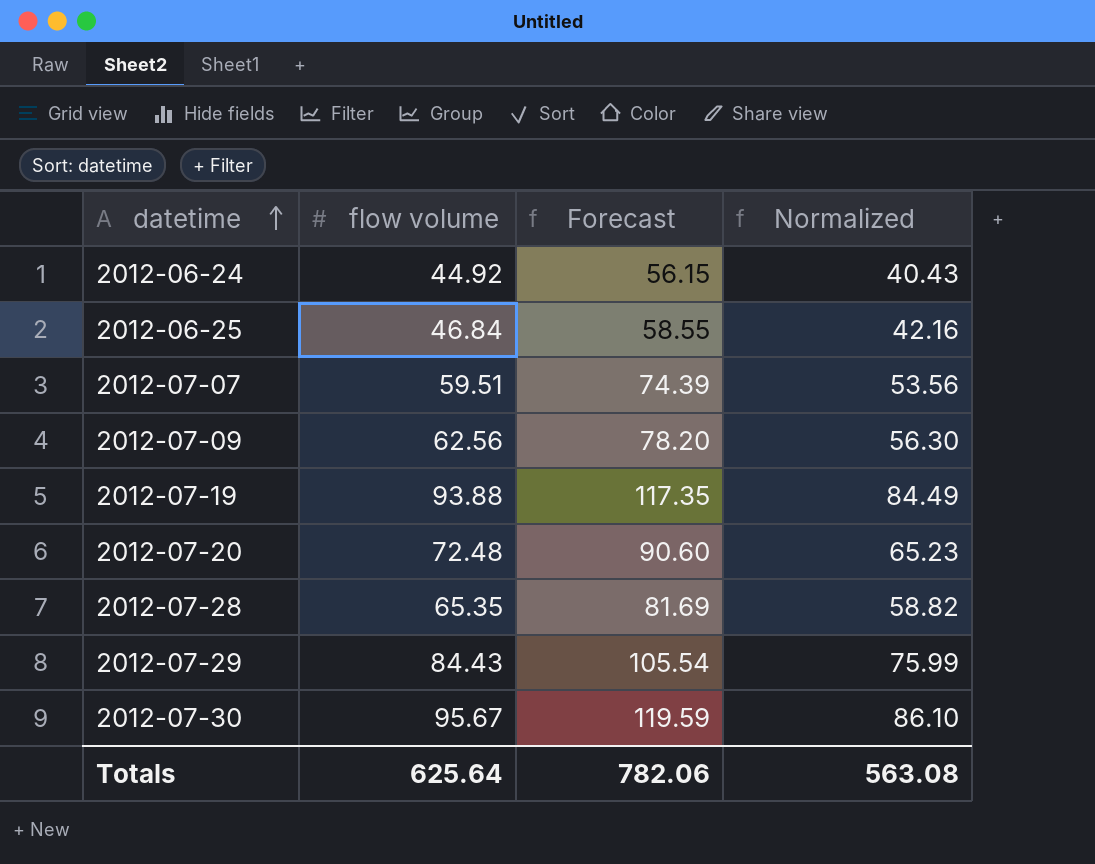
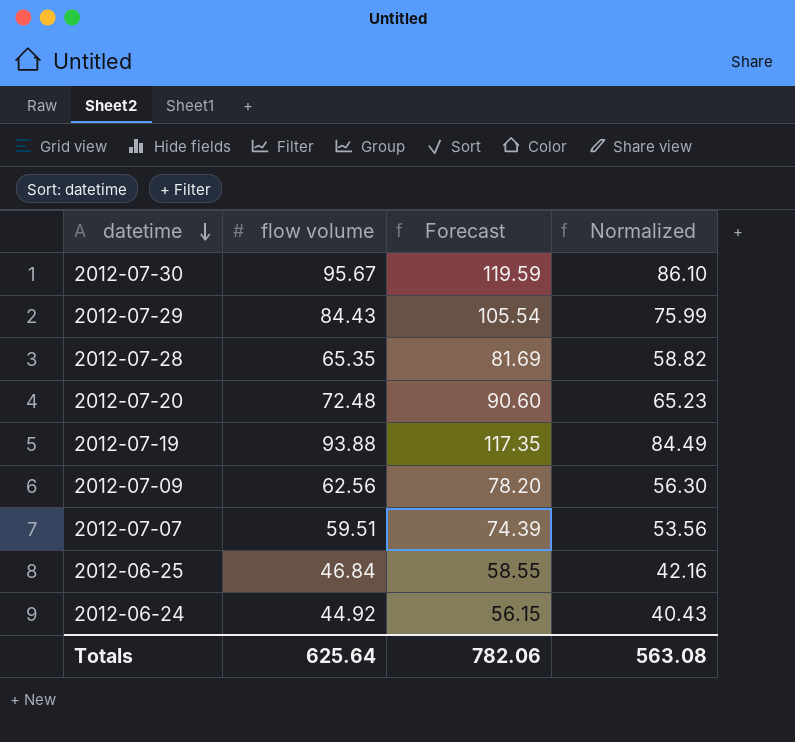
row order: datetime ascending -> datetime descending

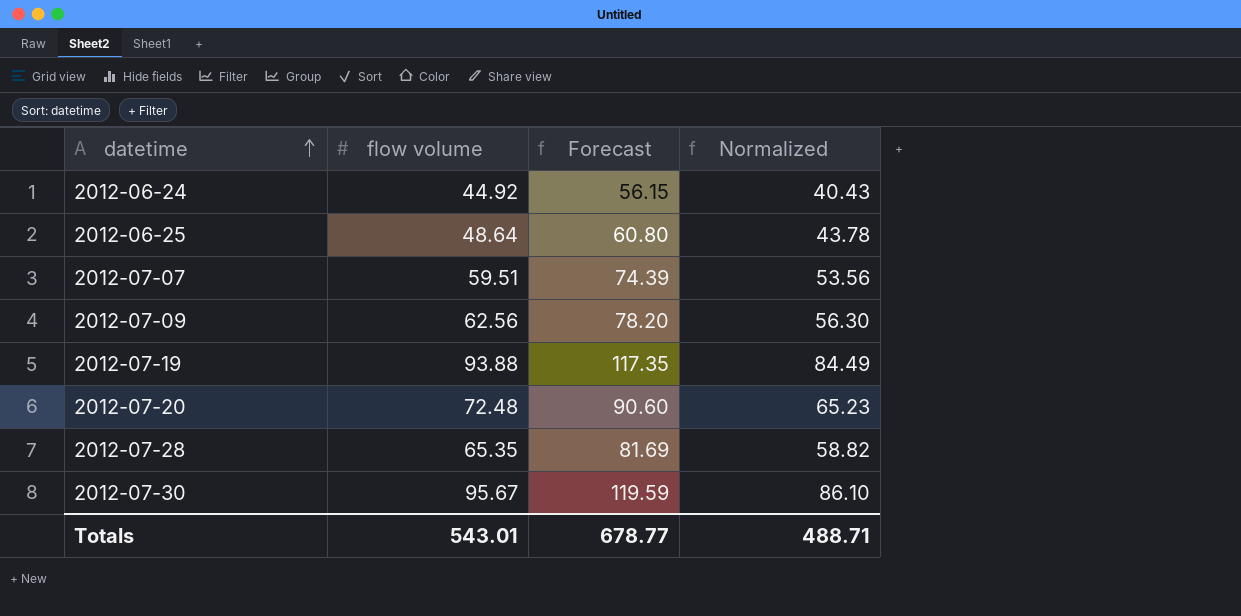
row order: datetime descending -> datetime ascending
row 2012-07-29: 84.43 | 105.54 | 75.99 -> none
2012-06-25 | flow volume: 46.84 -> 48.64
2012-06-25 | Forecast: 58.55 -> 60.80
2012-06-25 | Normalized: 42.16 -> 43.78
Totals | flow volume: 625.64 -> 543.01
Totals | Forecast: 782.06 -> 678.77
Totals | Normalized: 563.08 -> 488.71

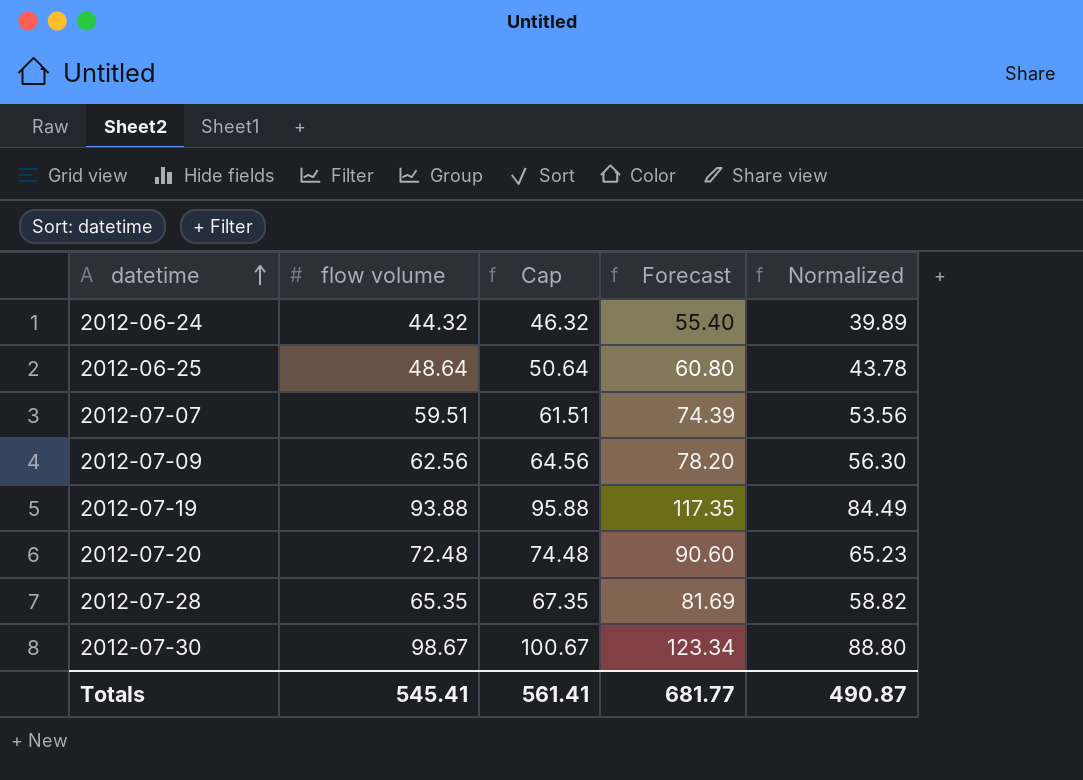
column Cap | formula: none -> [flow volume] + 2
2012-06-24 | flow volume: 44.92 -> 44.32
2012-06-24 | Forecast: 56.15 -> 55.40
2012-06-24 | Normalized: 40.43 -> 39.89
2012-07-30 | flow volume: 95.67 -> 98.67
2012-07-30 | Forecast: 119.59 -> 123.34
2012-07-30 | Normalized: 86.10 -> 88.80
Totals | flow volume: 543.01 -> 545.41
Totals | Forecast: 678.77 -> 681.77
Totals | Normalized: 488.71 -> 490.87

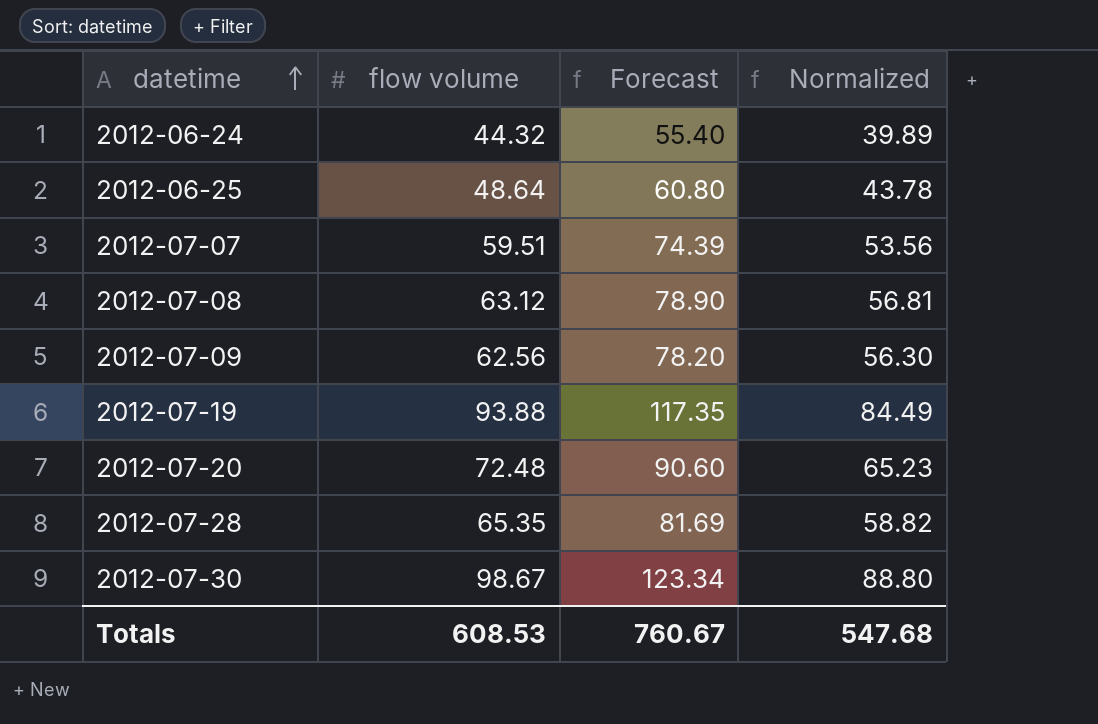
column Cap | formula: [flow volume] + 2 -> none
row 2012-07-08: none -> 63.12 | 78.90 | 56.81
Totals | flow volume: 545.41 -> 608.53
Totals | Forecast: 681.77 -> 760.67
Totals | Normalized: 490.87 -> 547.68

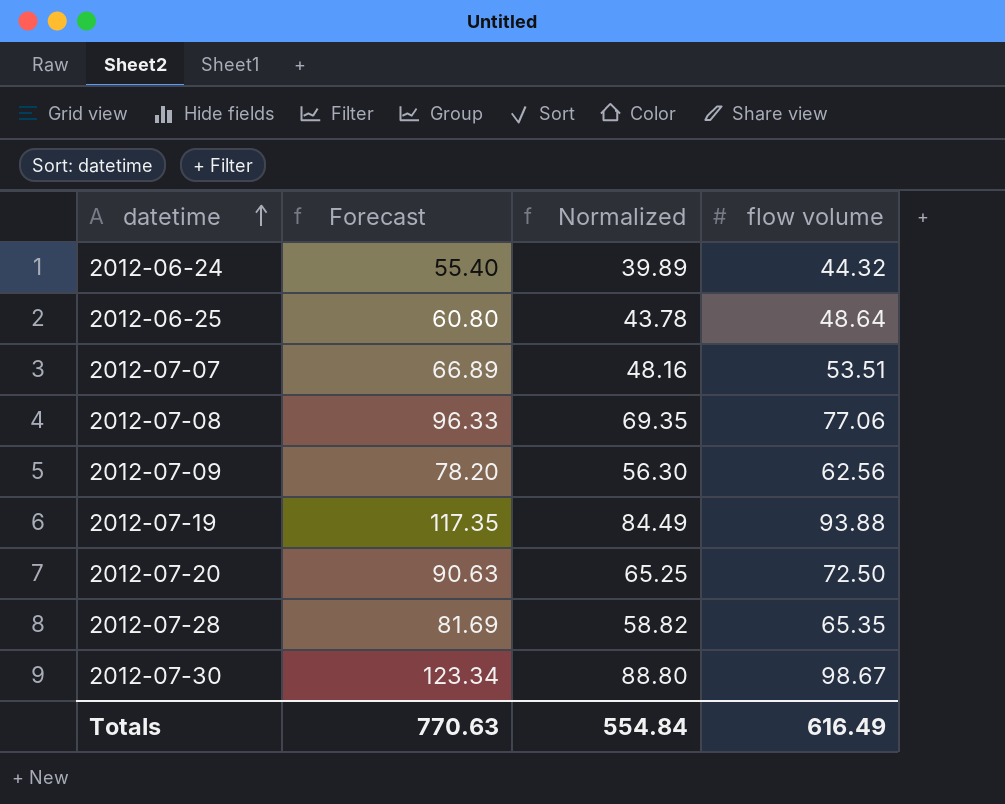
column flow volume | position: 2 -> 4
2012-07-07 | Forecast: 74.39 -> 66.89
2012-07-07 | Normalized: 53.56 -> 48.16
2012-07-07 | flow volume: 59.51 -> 53.51
2012-07-08 | Forecast: 78.90 -> 96.33
2012-07-08 | Normalized: 56.81 -> 69.35
2012-07-08 | flow volume: 63.12 -> 77.06
2012-07-20 | Forecast: 90.60 -> 90.63
2012-07-20 | Normalized: 65.23 -> 65.25
2012-07-20 | flow volume: 72.48 -> 72.50
Totals | Forecast: 760.67 -> 770.63
Totals | Normalized: 547.68 -> 554.84
Totals | flow volume: 608.53 -> 616.49

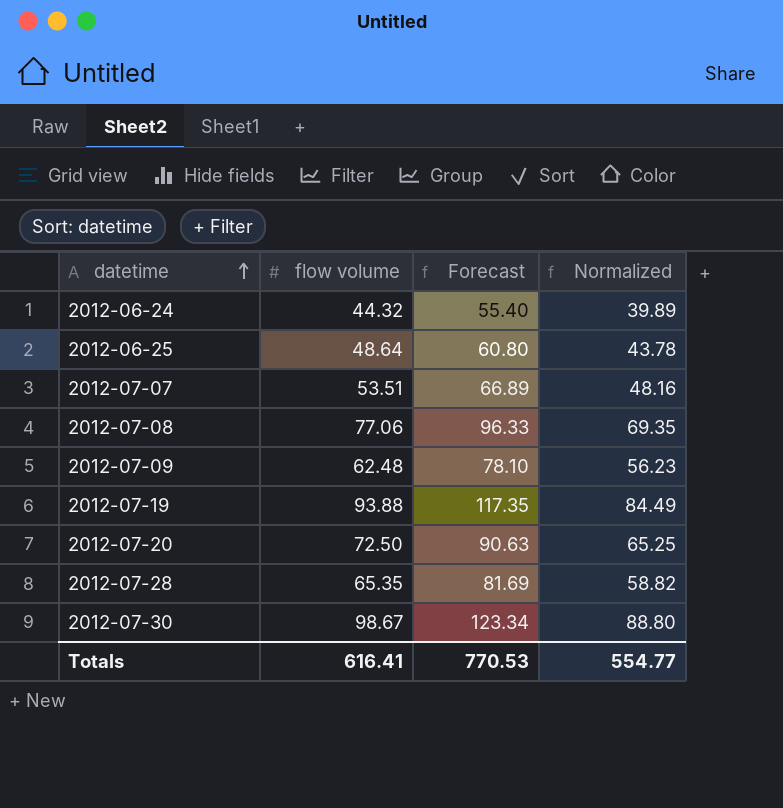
column flow volume | position: 4 -> 2
2012-07-09 | flow volume: 62.56 -> 62.48
2012-07-09 | Forecast: 78.20 -> 78.10
2012-07-09 | Normalized: 56.30 -> 56.23
Totals | flow volume: 616.49 -> 616.41
Totals | Forecast: 770.63 -> 770.53
Totals | Normalized: 554.84 -> 554.77

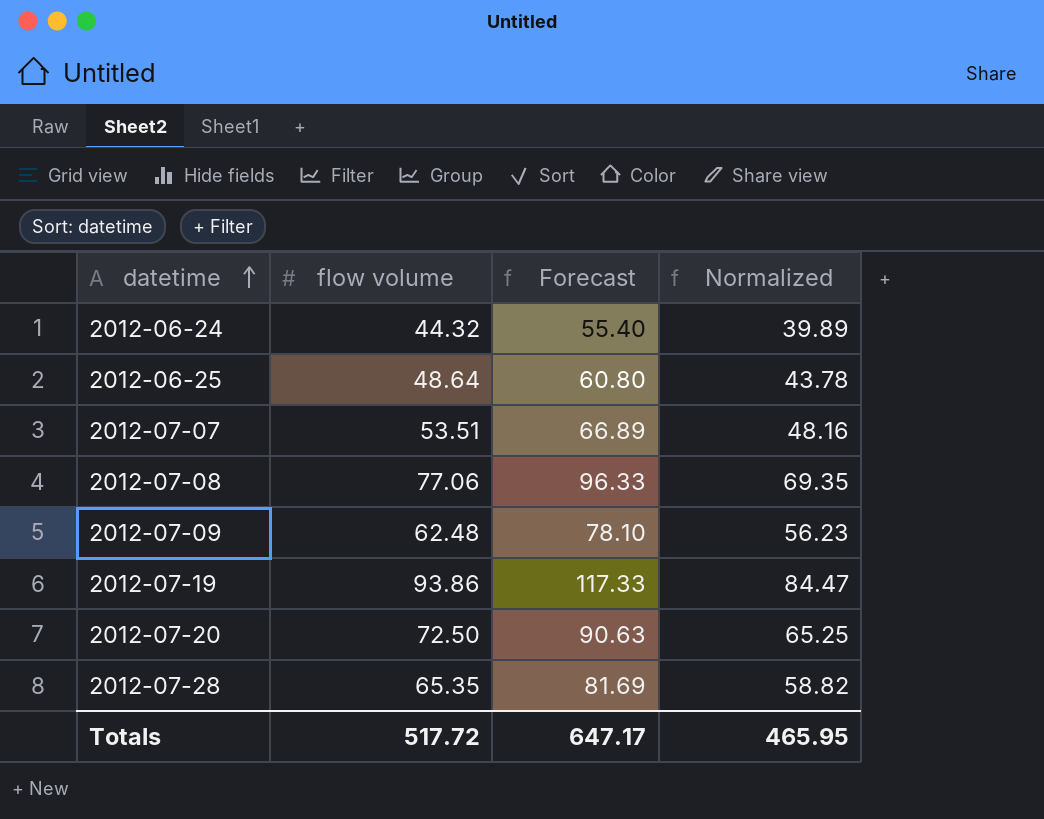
row 2012-07-30: 98.67 | 123.34 | 88.80 -> none
2012-07-19 | flow volume: 93.88 -> 93.86
2012-07-19 | Forecast: 117.35 -> 117.33
2012-07-19 | Normalized: 84.49 -> 84.47
Totals | flow volume: 616.41 -> 517.72
Totals | Forecast: 770.53 -> 647.17
Totals | Normalized: 554.77 -> 465.95

